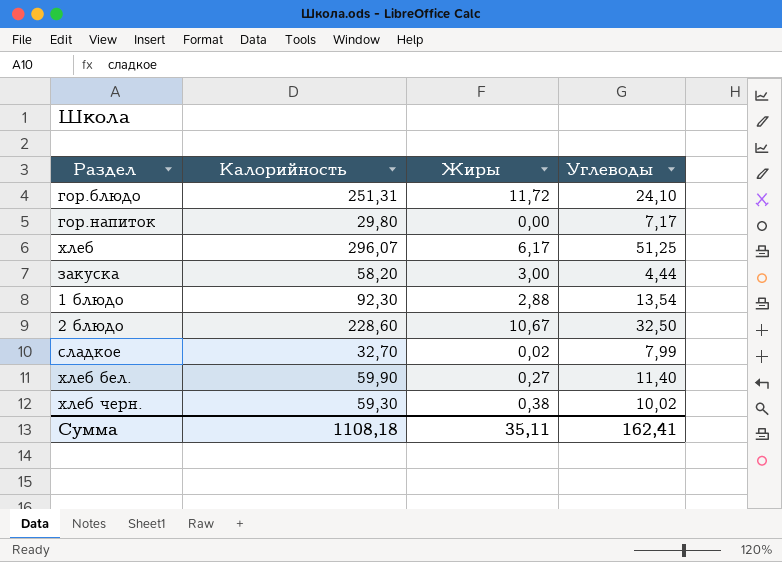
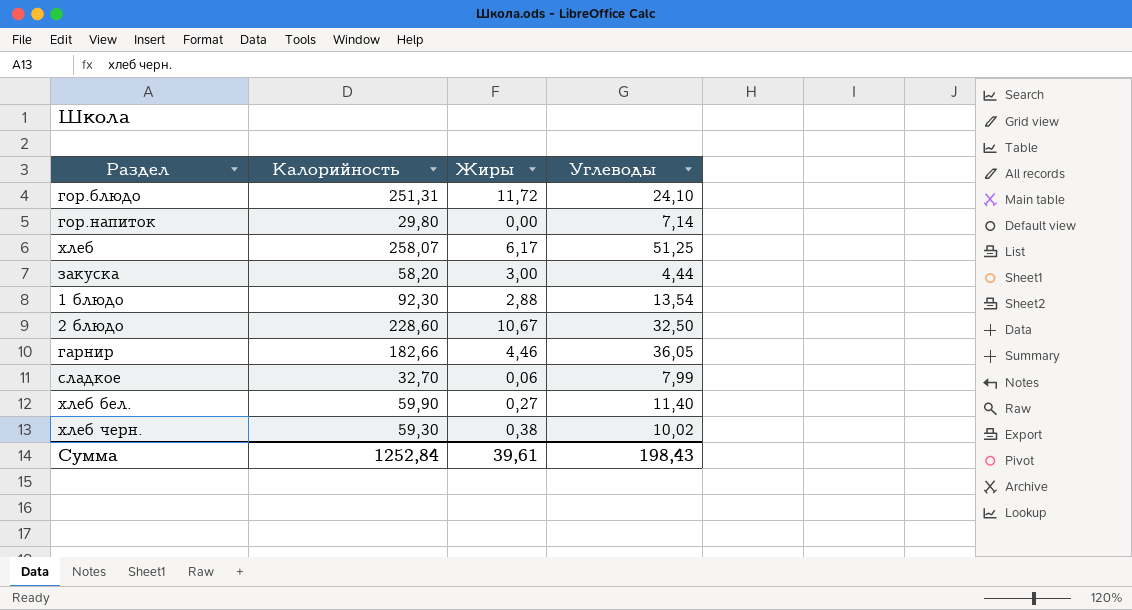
гор.напиток | Углеводы: 7,17 -> 7,14
хлеб | Калорийность: 296,07 -> 258,07
row гарнир: none -> 182,66 | 4,46 | 36,05
сладкое | Жиры: 0,02 -> 0,06
Сумма | Калорийность: 1108,18 -> 1252,84
Сумма | Жиры: 35,11 -> 39,61
Сумма | Углеводы: 162,41 -> 198,43

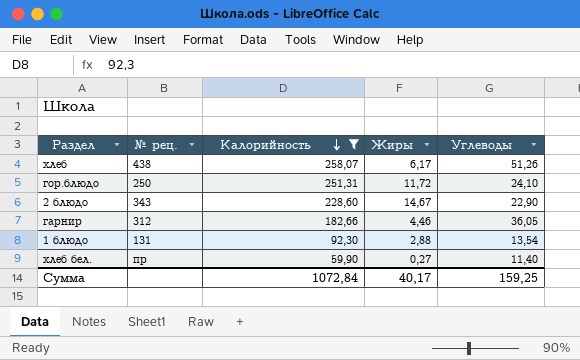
filter: none -> Калорийность >= 59,90
row order: none -> Калорийность descending
column № рец. | position: none -> 2
хлеб | Углеводы: 51,25 -> 51,26
2 блюдо | Жиры: 10,67 -> 14,67
2 блюдо | Углеводы: 32,50 -> 22,90
Сумма | Калорийность: 1252,84 -> 1072,84
Сумма | Жиры: 39,61 -> 40,17
Сумма | Углеводы: 198,43 -> 159,25

